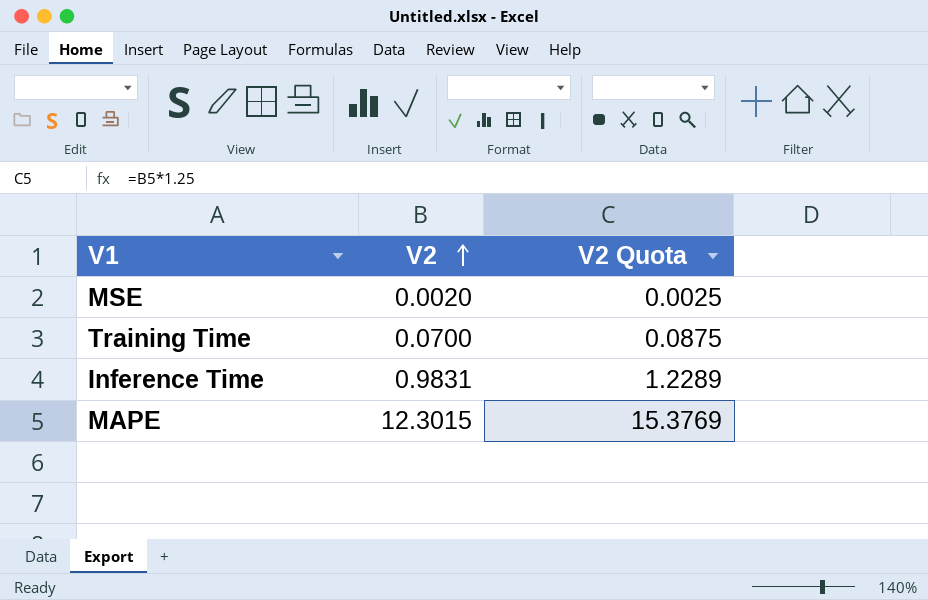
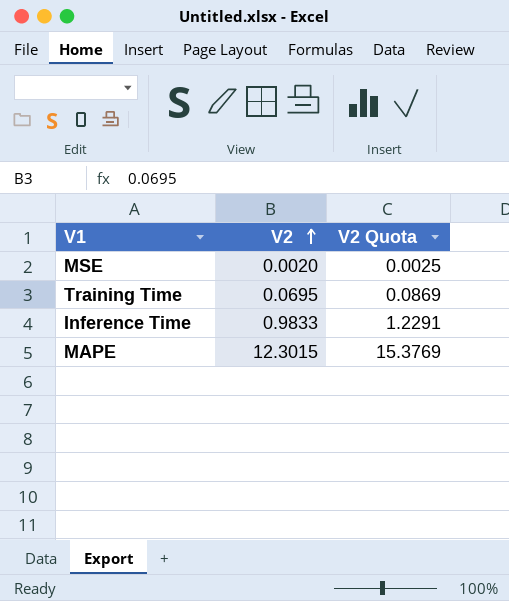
Training Time | V2: 0.0700 -> 0.0695
Training Time | V2 Quota: 0.0875 -> 0.0869
Inference Time | V2: 0.9831 -> 0.9833
Inference Time | V2 Quota: 1.2289 -> 1.2291

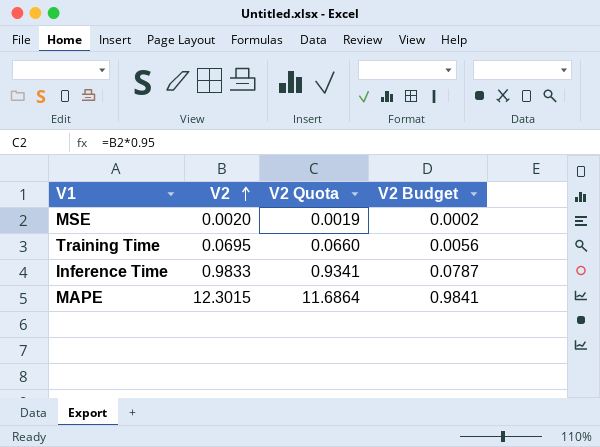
column V2 Quota | formula: [V2] * 1.25 -> [V2] * 0.95
column V2 Budget | formula: none -> [V2] * 0.08

